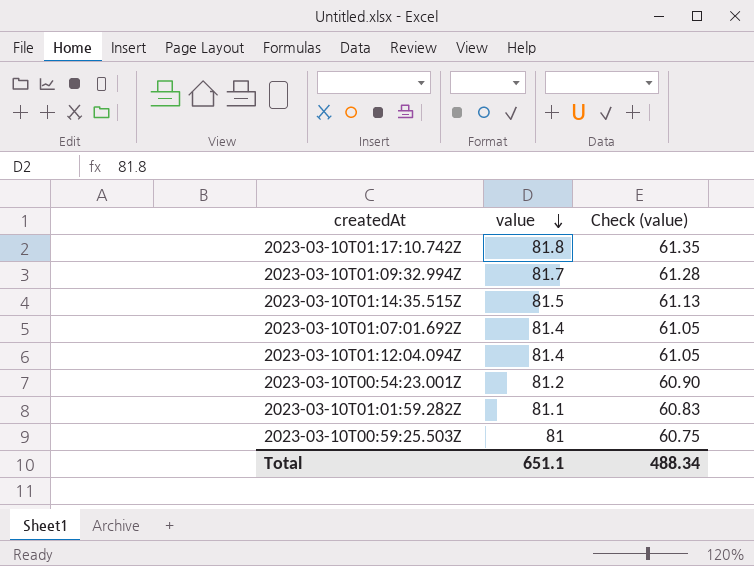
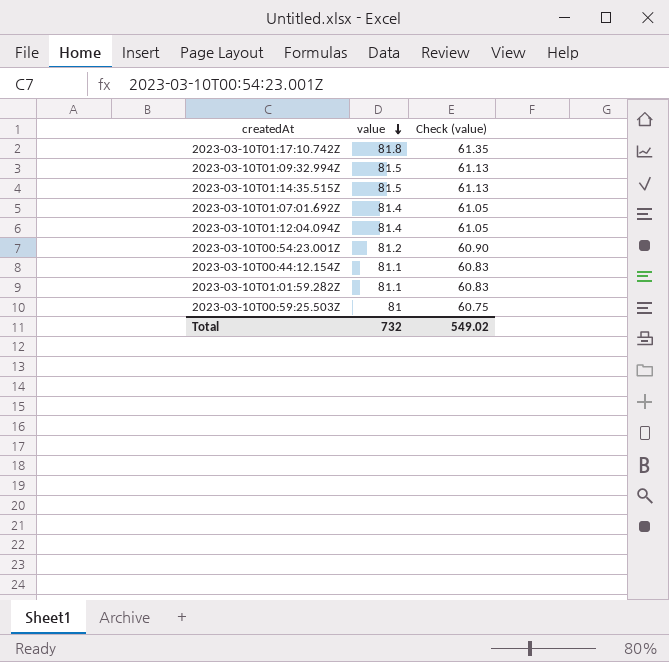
2023-03-10T01:09:32.994Z | value: 81.7 -> 81.5
2023-03-10T01:09:32.994Z | Check (value): 61.28 -> 61.13
row 2023-03-10T00:44:12.154Z: none -> 81.1 | 60.83
Total | value: 651.1 -> 732
Total | Check (value): 488.34 -> 549.02

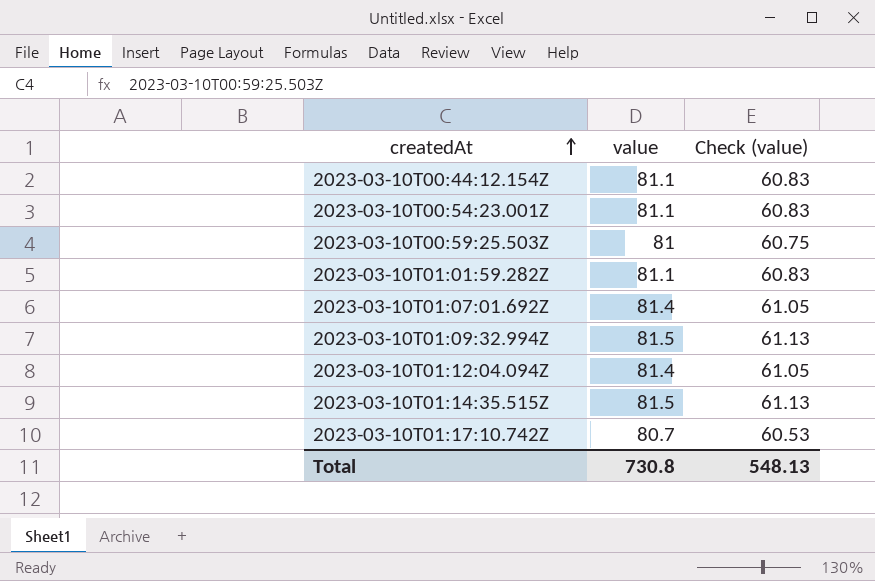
row order: value descending -> createdAt ascending
2023-03-10T00:54:23.001Z | value: 81.2 -> 81.1
2023-03-10T00:54:23.001Z | Check (value): 60.90 -> 60.83
2023-03-10T01:17:10.742Z | value: 81.8 -> 80.7
2023-03-10T01:17:10.742Z | Check (value): 61.35 -> 60.53
Total | value: 732 -> 730.8
Total | Check (value): 549.02 -> 548.13

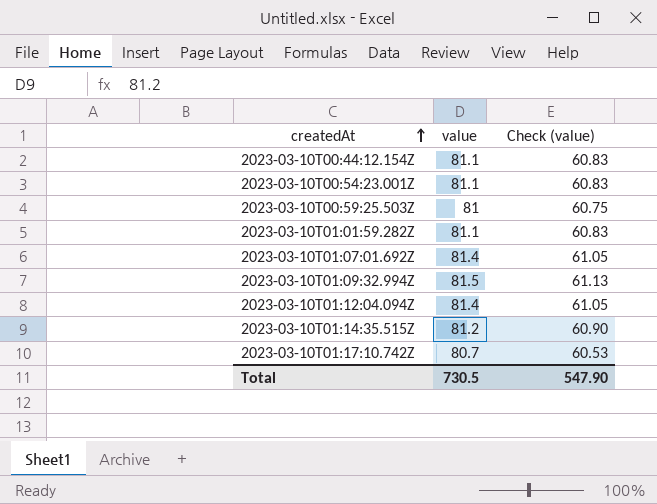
2023-03-10T01:14:35.515Z | value: 81.5 -> 81.2
2023-03-10T01:14:35.515Z | Check (value): 61.13 -> 60.90
Total | value: 730.8 -> 730.5
Total | Check (value): 548.13 -> 547.90

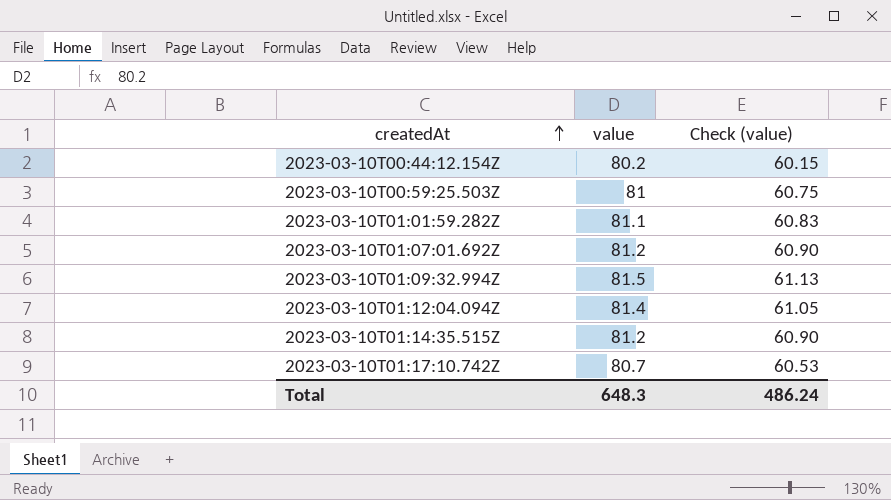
row 2023-03-10T00:54:23.001Z: 81.1 | 60.83 -> none
2023-03-10T00:44:12.154Z | value: 81.1 -> 80.2
2023-03-10T00:44:12.154Z | Check (value): 60.83 -> 60.15
2023-03-10T01:07:01.692Z | value: 81.4 -> 81.2
2023-03-10T01:07:01.692Z | Check (value): 61.05 -> 60.90
Total | value: 730.5 -> 648.3
Total | Check (value): 547.90 -> 486.24

